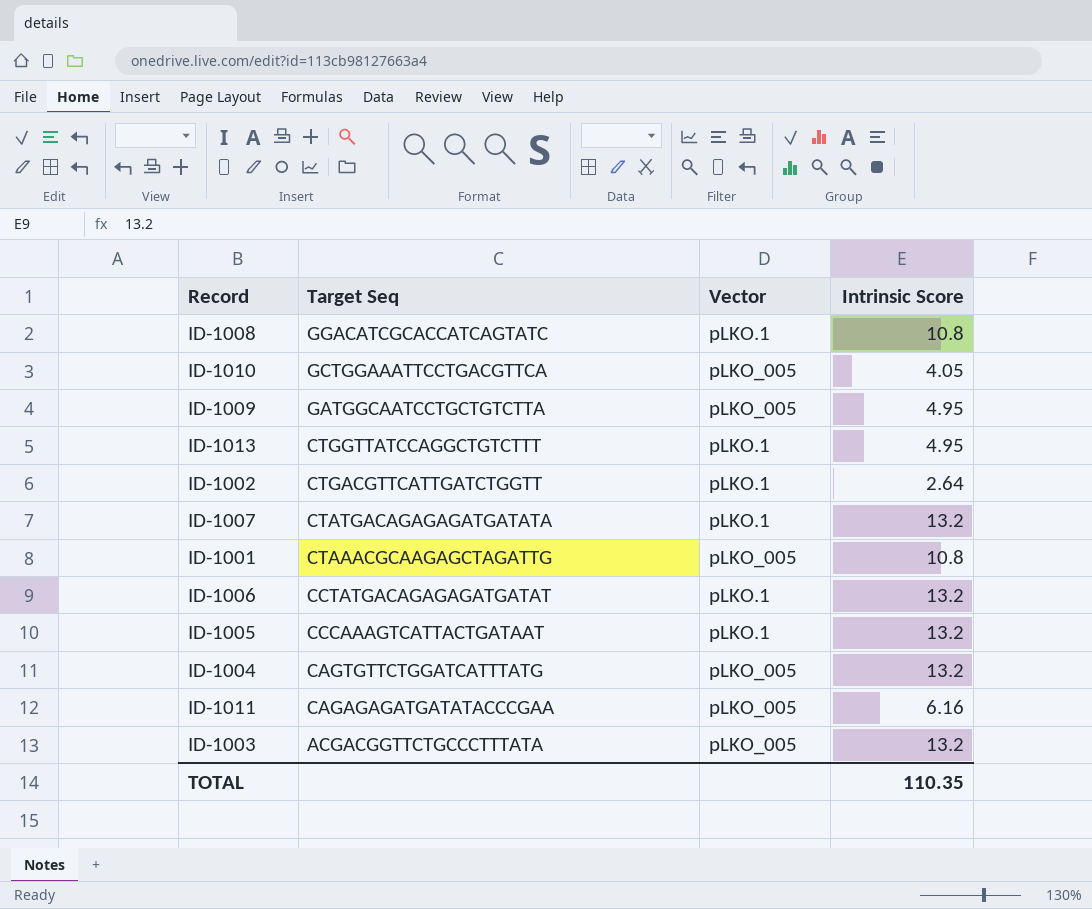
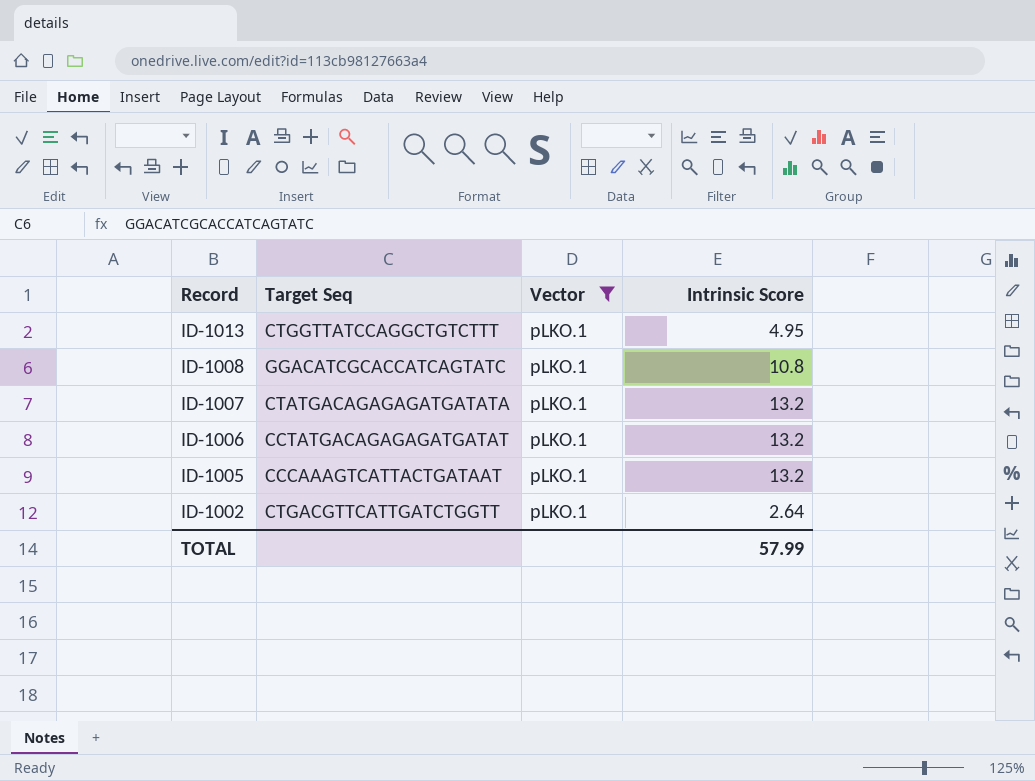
filter: none -> Vector = pLKO.1
row order: Target Seq descending -> Record descending
TOTAL | Intrinsic Score: 110.35 -> 57.99

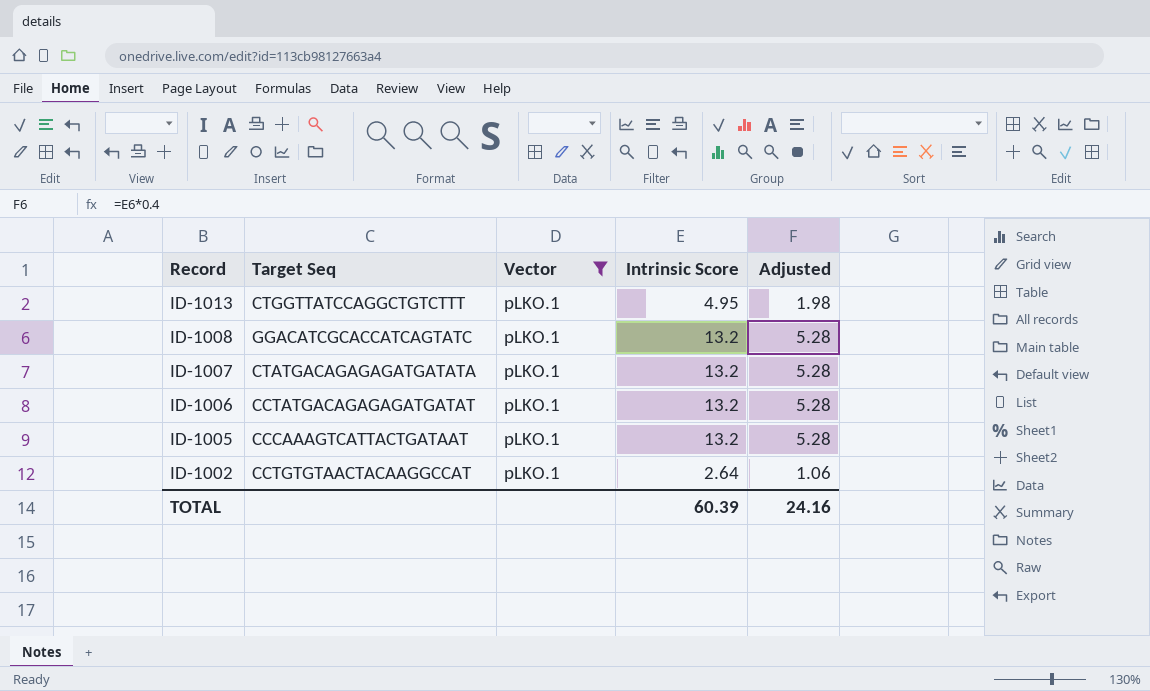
column Adjusted | formula: none -> [Intrinsic Score] * 0.4
ID-1008 | Intrinsic Score: 10.8 -> 13.2
ID-1002 | Target Seq: CTGACGTTCATTGATCTGGTT -> CCTGTGTAACTACAAGGCCAT
TOTAL | Intrinsic Score: 57.99 -> 60.39

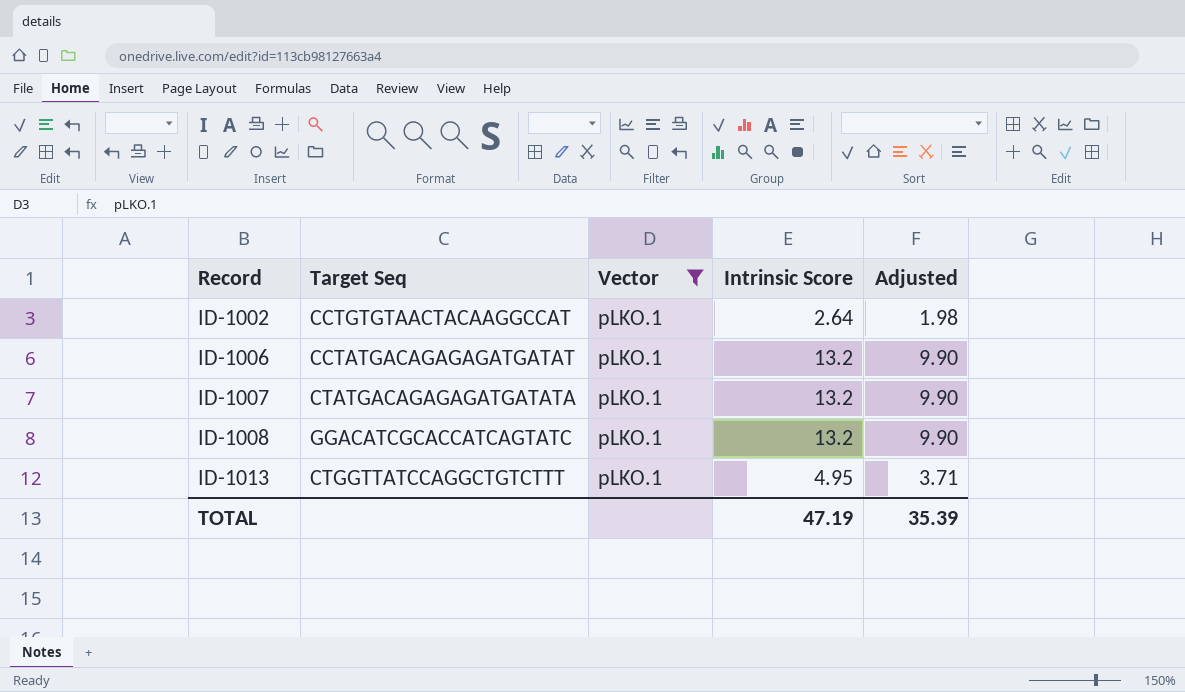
row order: Record descending -> Record ascending
column Adjusted | formula: [Intrinsic Score] * 0.4 -> [Intrinsic Score] * 0.75
row ID-1005: CCCAAAGTCATTACTGATAAT | pLKO.1 | 13.2 | 5.28 -> none
TOTAL | Intrinsic Score: 60.39 -> 47.19
TOTAL | Adjusted: 24.16 -> 35.39

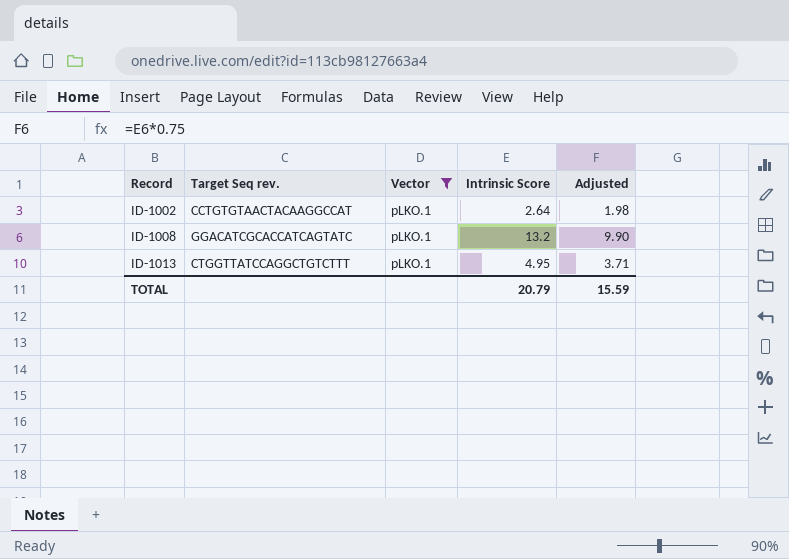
column name: Target Seq -> Target Seq rev.
row ID-1006: CCTATGACAGAGAGATGATAT | pLKO.1 | 13.2 | 9.90 -> none
row ID-1007: CTATGACAGAGAGATGATATA | pLKO.1 | 13.2 | 9.90 -> none
TOTAL | Intrinsic Score: 47.19 -> 20.79
TOTAL | Adjusted: 35.39 -> 15.59

